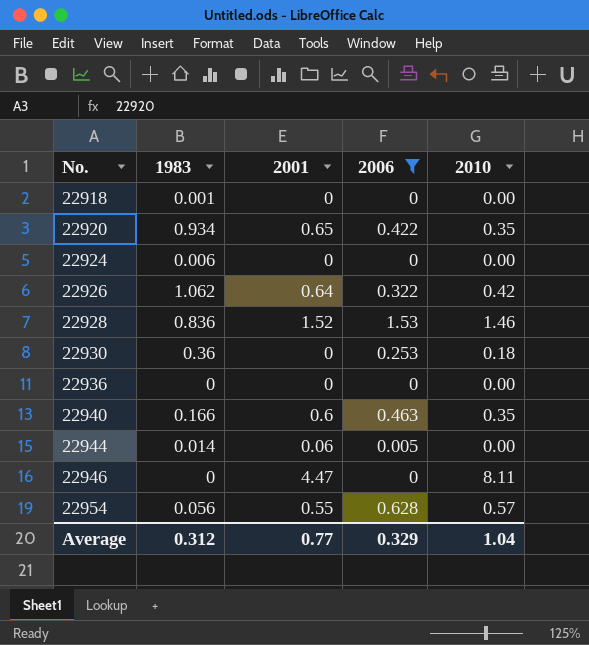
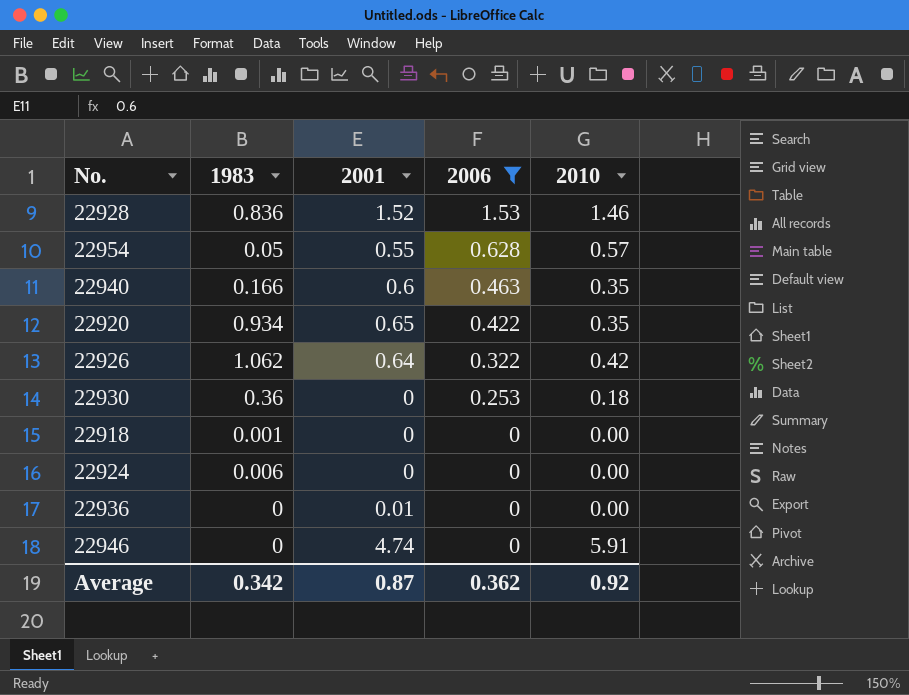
row order: No. ascending -> 2006 descending
row 22944: 0.014 | 0.06 | 0.005 | 0.00 -> none
22954 | 1983: 0.056 -> 0.05
22936 | 2001: 0 -> 0.01
22946 | 2001: 4.47 -> 4.74
22946 | 2010: 8.11 -> 5.91
Average | 1983: 0.312 -> 0.342
Average | 2001: 0.77 -> 0.87
Average | 2006: 0.329 -> 0.362
Average | 2010: 1.04 -> 0.92

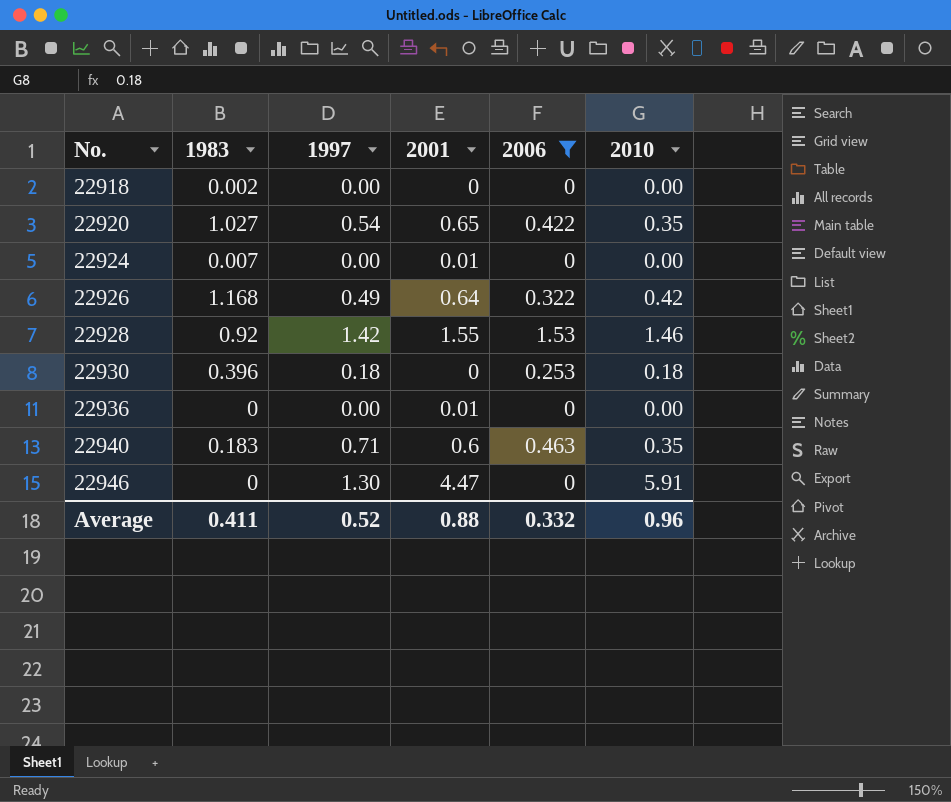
row order: 2006 descending -> No. ascending
column 1997 | position: none -> 3
row 22954: 0.05 | 0.55 | 0.628 | 0.57 -> none
22918 | 1983: 0.001 -> 0.002
22920 | 1983: 0.934 -> 1.027
22924 | 1983: 0.006 -> 0.007
22924 | 2001: 0 -> 0.01
22926 | 1983: 1.062 -> 1.168
22928 | 1983: 0.836 -> 0.92
22928 | 2001: 1.52 -> 1.55
22930 | 1983: 0.36 -> 0.396
22940 | 1983: 0.166 -> 0.183
22946 | 2001: 4.74 -> 4.47
Average | 1983: 0.342 -> 0.411
Average | 2001: 0.87 -> 0.88
Average | 2006: 0.362 -> 0.332
Average | 2010: 0.92 -> 0.96

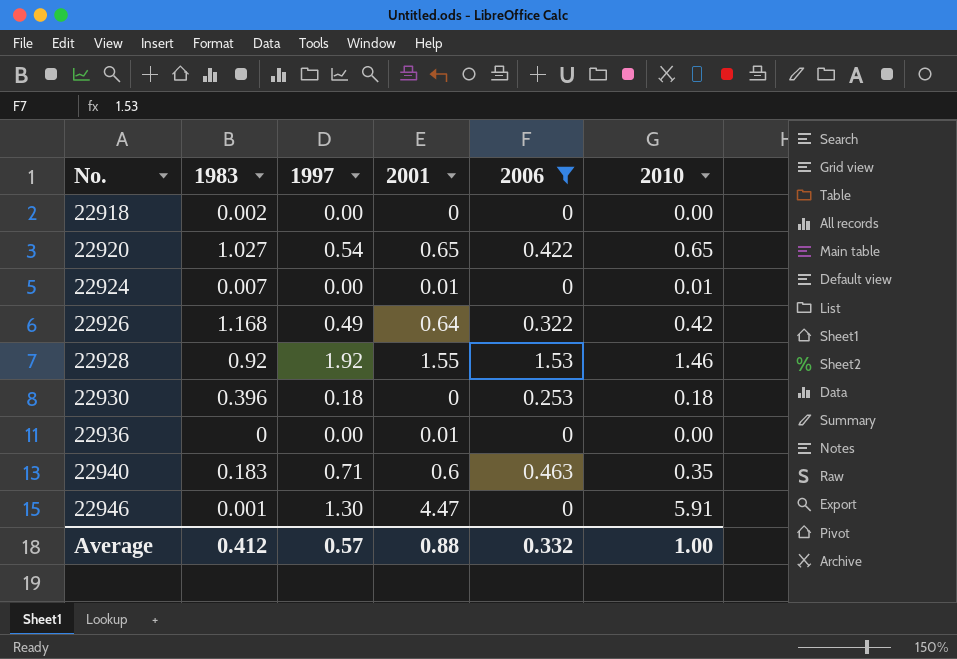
22920 | 2010: 0.35 -> 0.65
22924 | 2010: 0.00 -> 0.01
22928 | 1997: 1.42 -> 1.92
22946 | 1983: 0 -> 0.001
Average | 1983: 0.411 -> 0.412
Average | 1997: 0.52 -> 0.57
Average | 2010: 0.96 -> 1.00

